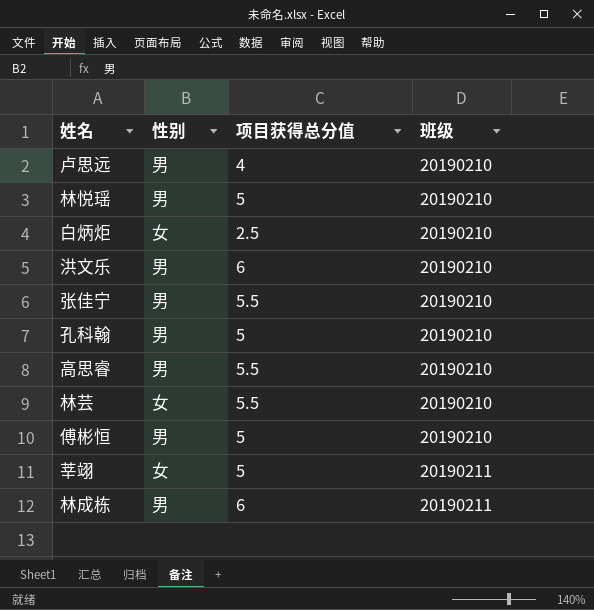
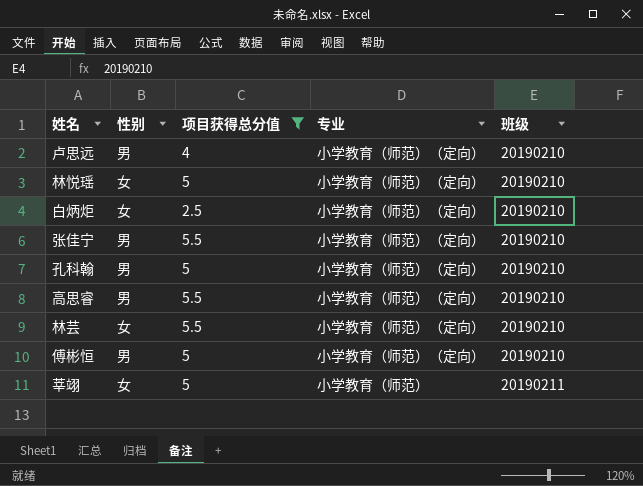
filter: none -> 项目获得总分值 != 6
column 专业 | position: none -> 4
林悦瑶 | 性别: 男 -> 女

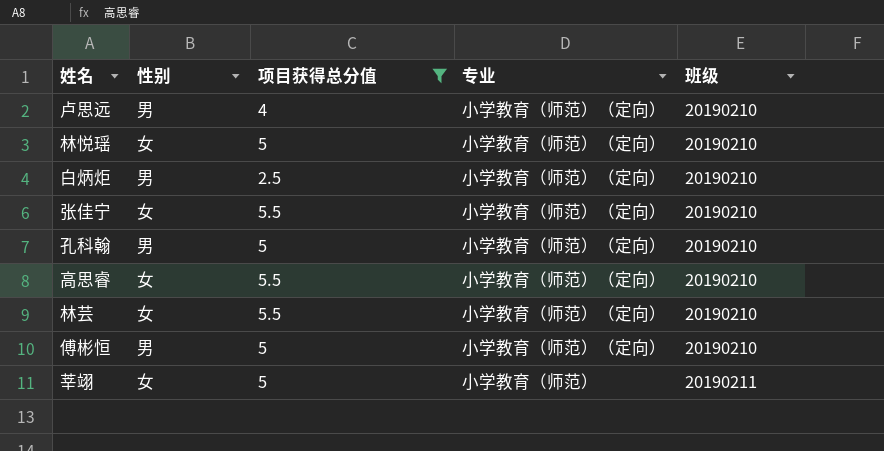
白炳炬 | 性别: 女 -> 男
张佳宁 | 性别: 男 -> 女
高思睿 | 性别: 男 -> 女

